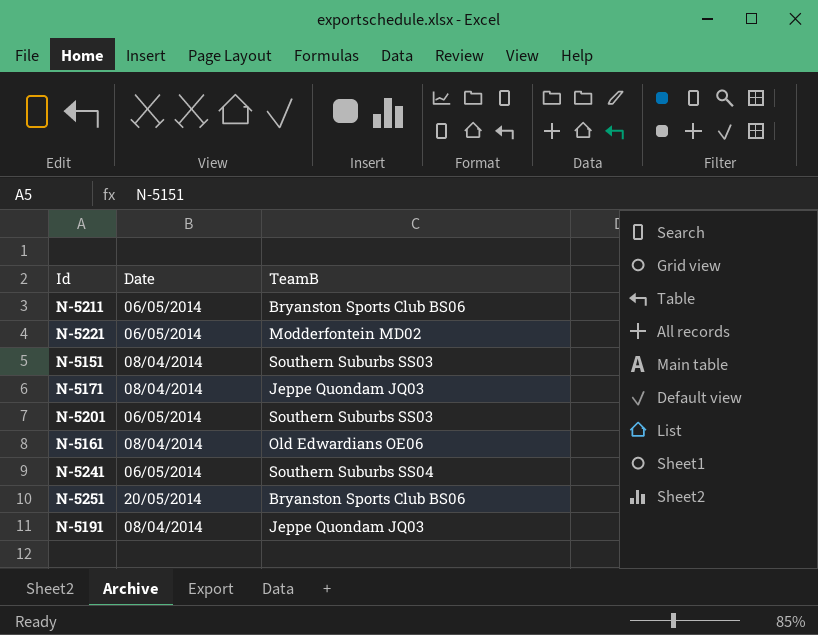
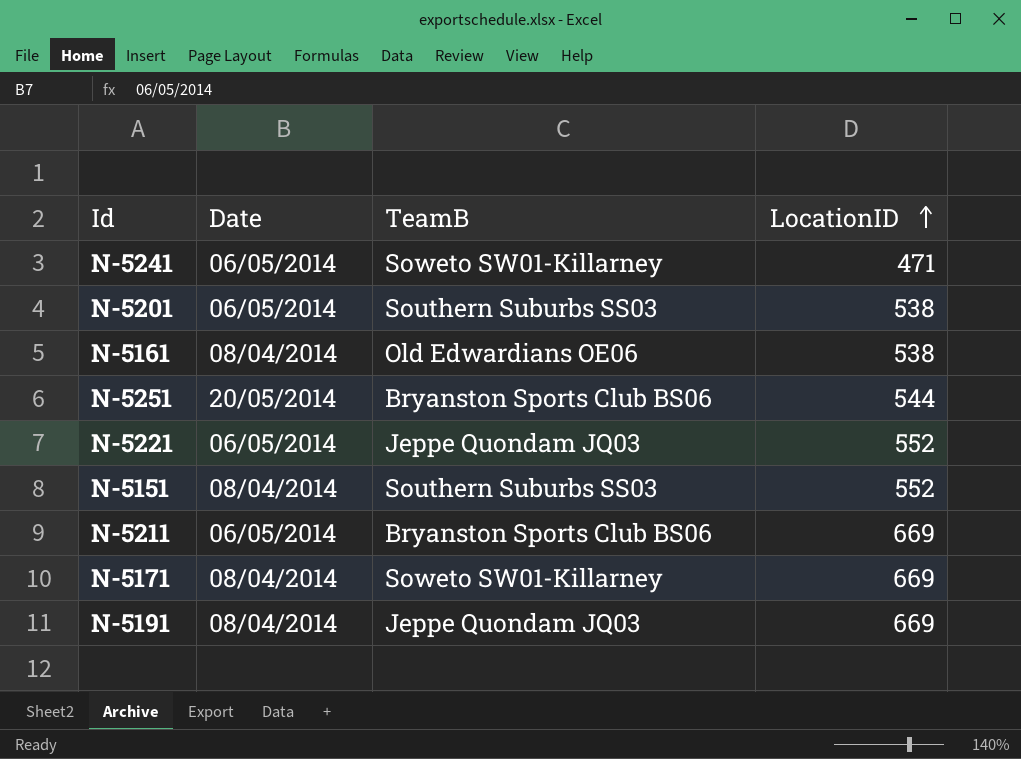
row order: none -> LocationID ascending
column LocationID | position: none -> 4
N-5241 | TeamB: Southern Suburbs SS04 -> Soweto SW01-Killarney
N-5221 | TeamB: Modderfontein MD02 -> Jeppe Quondam JQ03
N-5171 | TeamB: Jeppe Quondam JQ03 -> Soweto SW01-Killarney

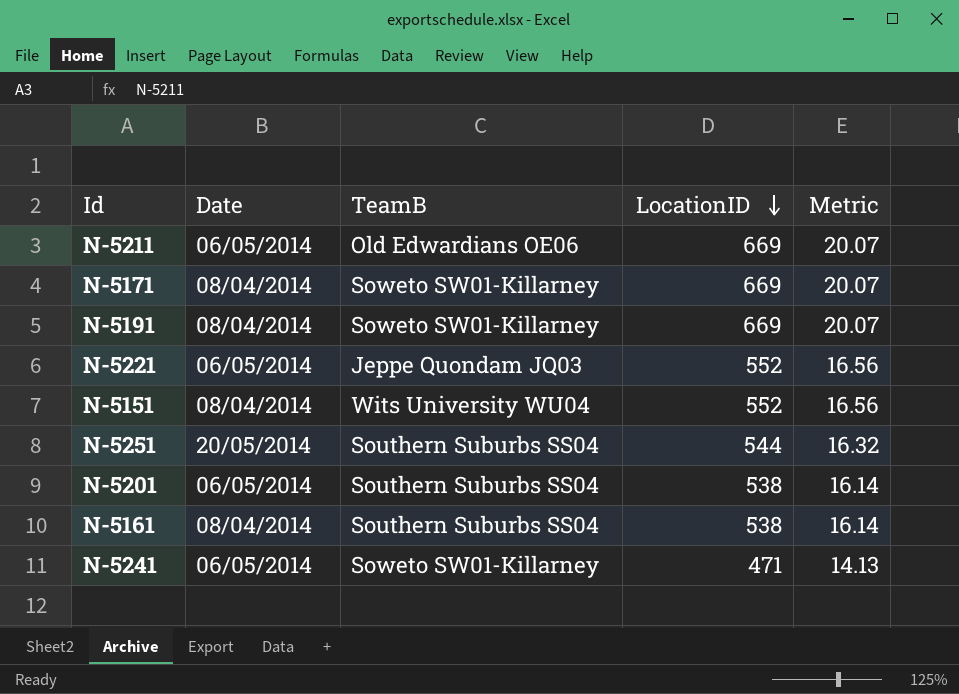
row order: LocationID ascending -> LocationID descending
column Metric | formula: none -> [LocationID] * 0.03
N-5211 | TeamB: Bryanston Sports Club BS06 -> Old Edwardians OE06
N-5191 | TeamB: Jeppe Quondam JQ03 -> Soweto SW01-Killarney
N-5151 | TeamB: Southern Suburbs SS03 -> Wits University WU04
N-5251 | TeamB: Bryanston Sports Club BS06 -> Southern Suburbs SS04
N-5201 | TeamB: Southern Suburbs SS03 -> Southern Suburbs SS04
N-5161 | TeamB: Old Edwardians OE06 -> Southern Suburbs SS04

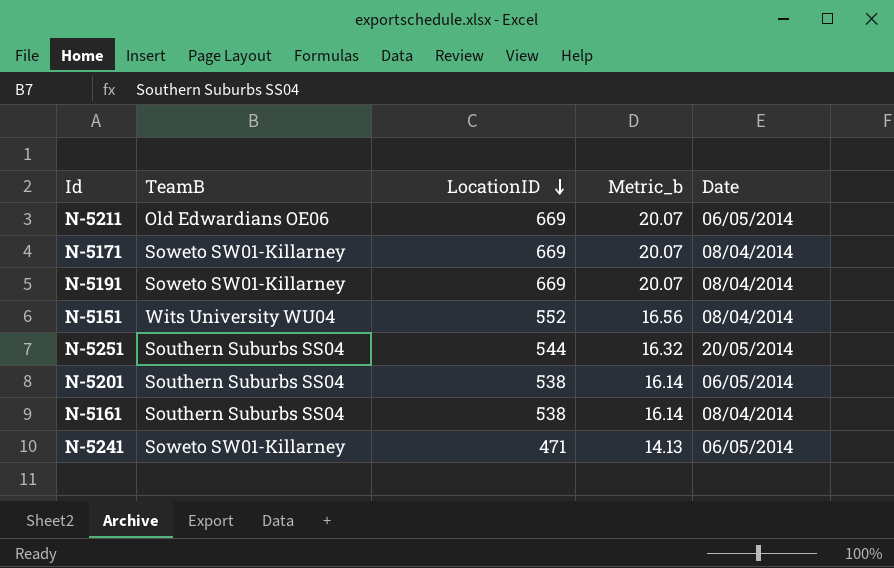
column name: Metric -> Metric_b
column Date | position: 2 -> 5
row N-5221: 06/05/2014 | Jeppe Quondam JQ03 | 552 | 16.56 -> none

